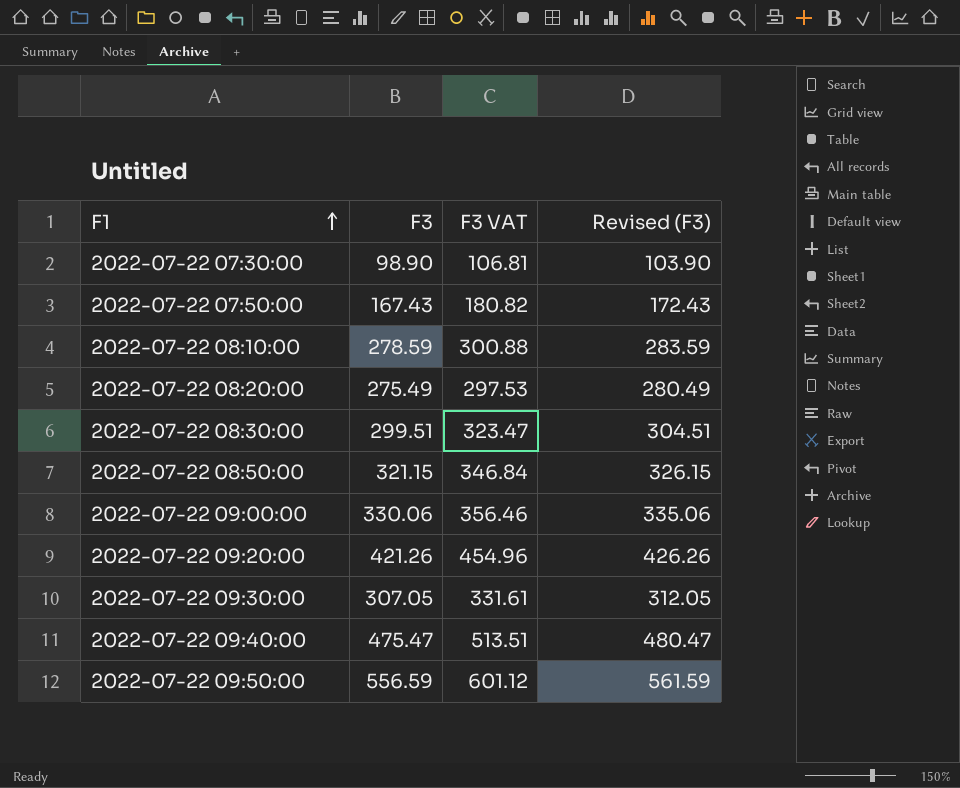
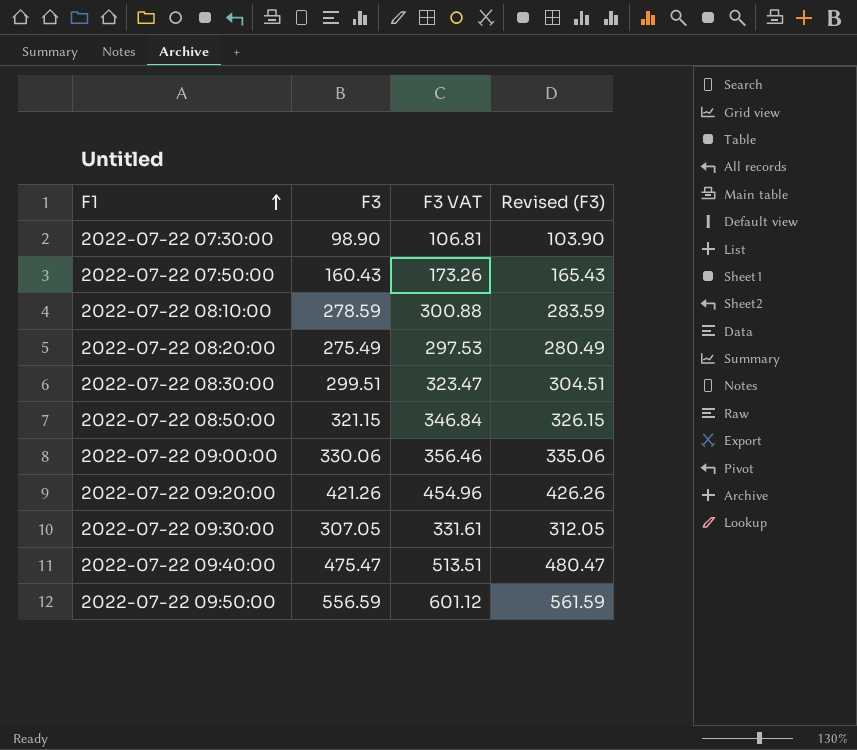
2022-07-22 07:50:00 | F3: 167.43 -> 160.43
2022-07-22 07:50:00 | F3 VAT: 180.82 -> 173.26
2022-07-22 07:50:00 | Revised (F3): 172.43 -> 165.43

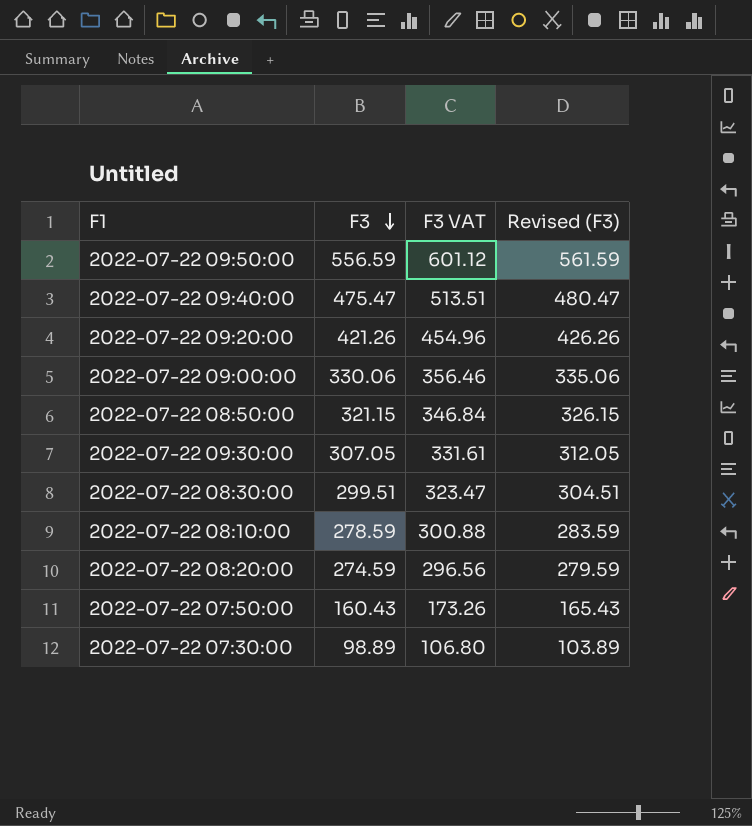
row order: F1 ascending -> F3 descending
2022-07-22 08:20:00 | F3: 275.49 -> 274.59
2022-07-22 08:20:00 | F3 VAT: 297.53 -> 296.56
2022-07-22 08:20:00 | Revised (F3): 280.49 -> 279.59
2022-07-22 07:30:00 | F3: 98.90 -> 98.89
2022-07-22 07:30:00 | F3 VAT: 106.81 -> 106.80
2022-07-22 07:30:00 | Revised (F3): 103.90 -> 103.89

